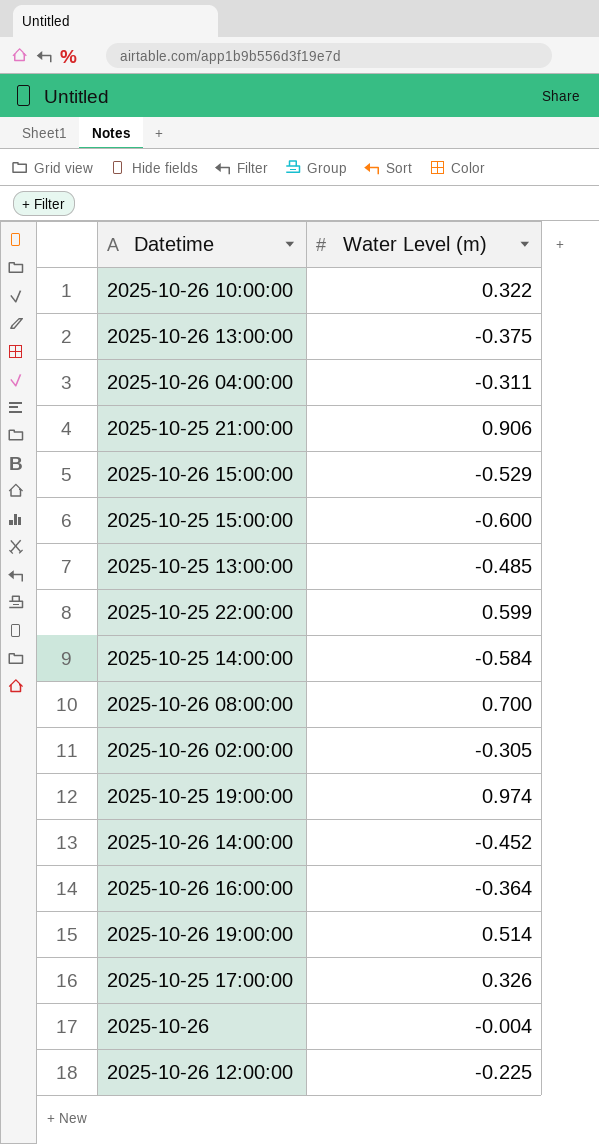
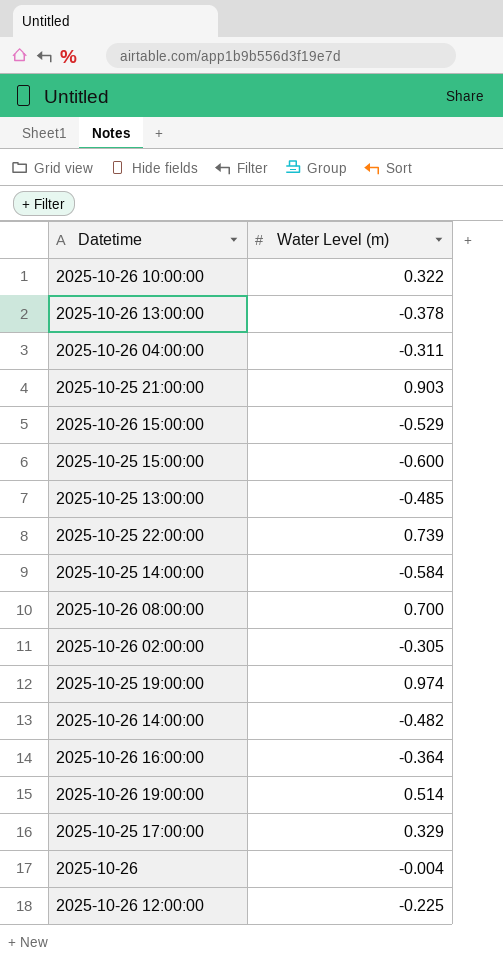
2025-10-26 13:00:00 | Water Level (m): -0.375 -> -0.378
2025-10-25 21:00:00 | Water Level (m): 0.906 -> 0.903
2025-10-25 22:00:00 | Water Level (m): 0.599 -> 0.739
2025-10-26 14:00:00 | Water Level (m): -0.452 -> -0.482
2025-10-25 17:00:00 | Water Level (m): 0.326 -> 0.329

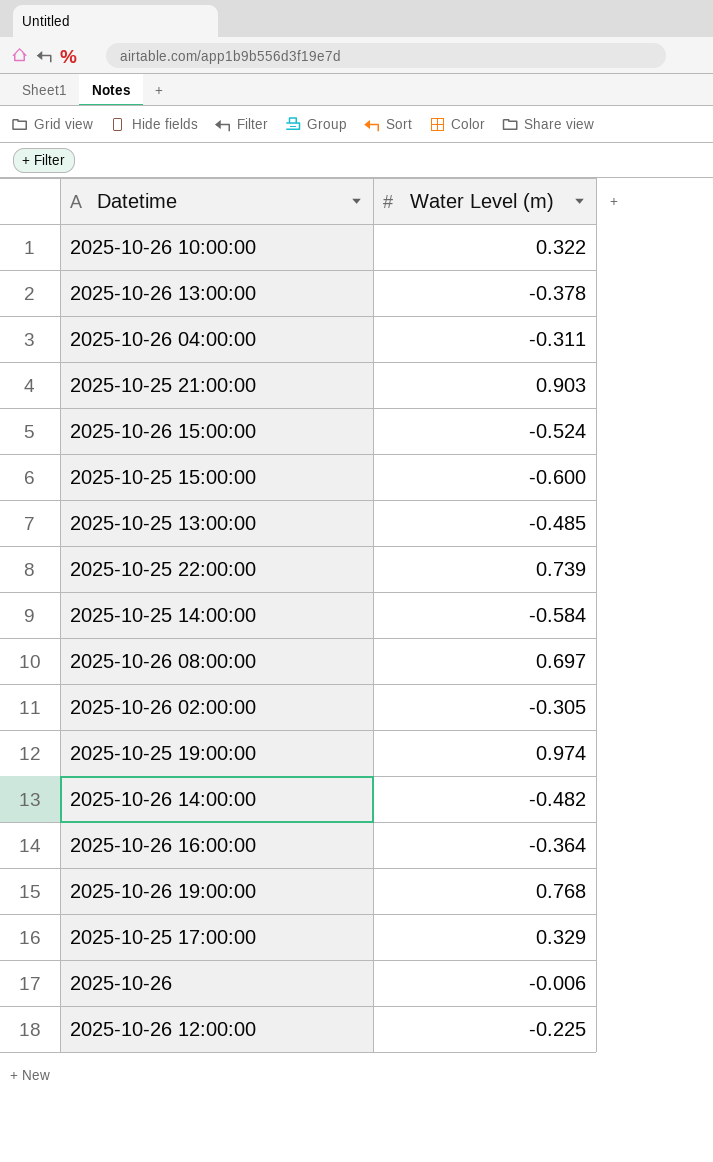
2025-10-26 15:00:00 | Water Level (m): -0.529 -> -0.524
2025-10-26 08:00:00 | Water Level (m): 0.700 -> 0.697
2025-10-26 19:00:00 | Water Level (m): 0.514 -> 0.768
2025-10-26 | Water Level (m): -0.004 -> -0.006

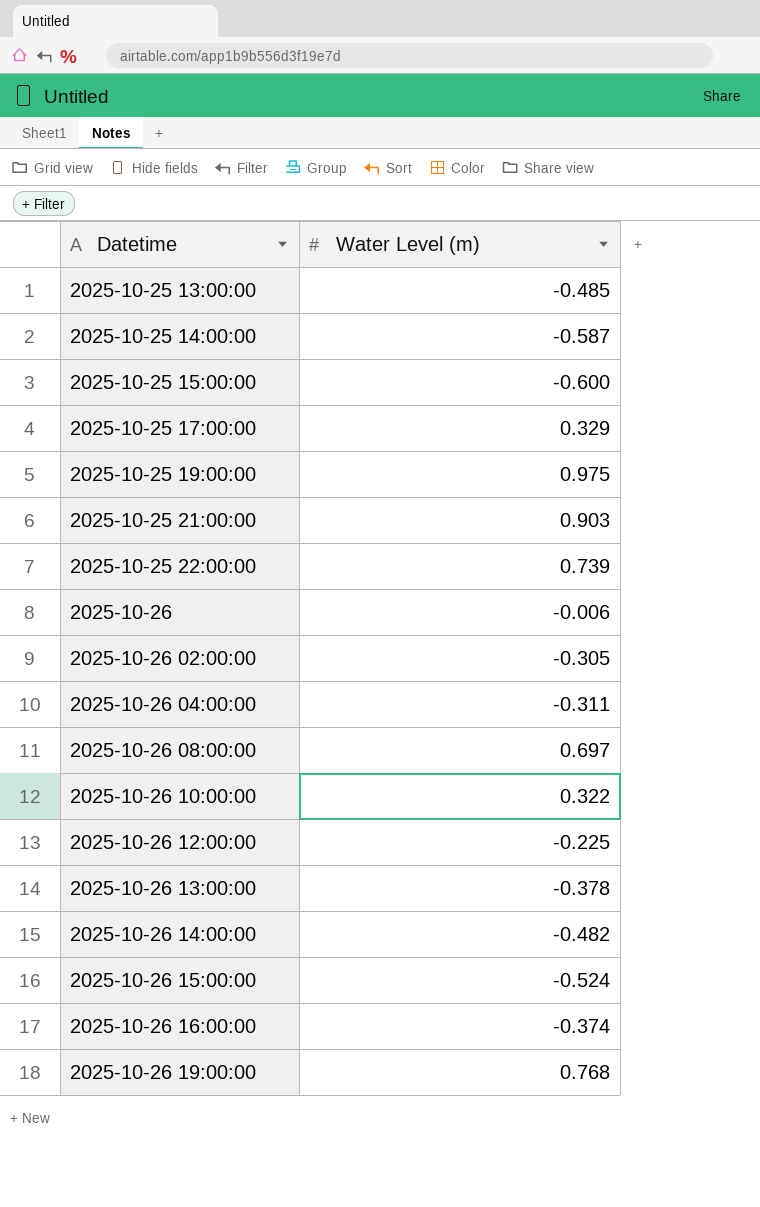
row order: none -> Datetime ascending
2025-10-25 14:00:00 | Water Level (m): -0.584 -> -0.587
2025-10-25 19:00:00 | Water Level (m): 0.974 -> 0.975
2025-10-26 16:00:00 | Water Level (m): -0.364 -> -0.374

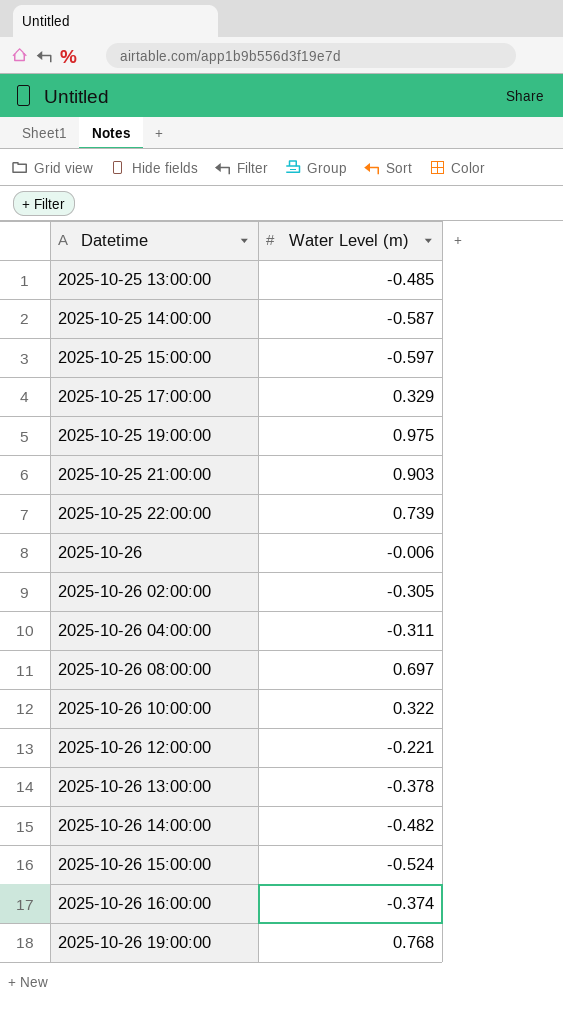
2025-10-25 15:00:00 | Water Level (m): -0.600 -> -0.597
2025-10-26 12:00:00 | Water Level (m): -0.225 -> -0.221

